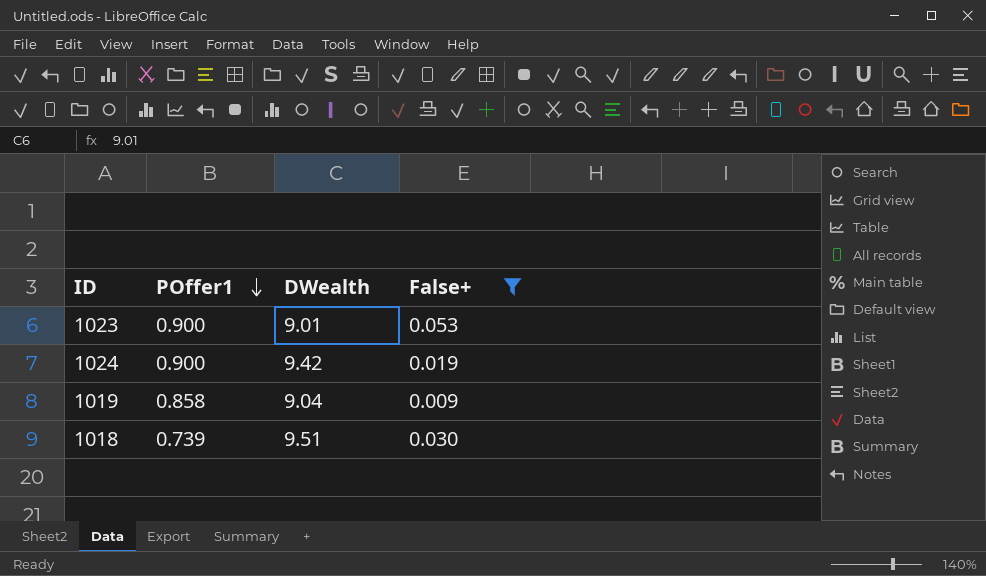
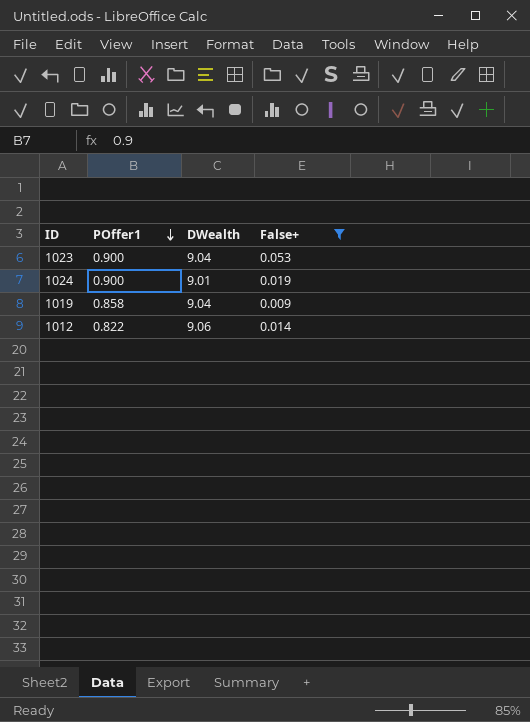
row 1018: 0.739 | 9.51 | 0.030 -> none
1023 | DWealth: 9.01 -> 9.04
1024 | DWealth: 9.42 -> 9.01
row 1012: none -> 0.822 | 9.06 | 0.014

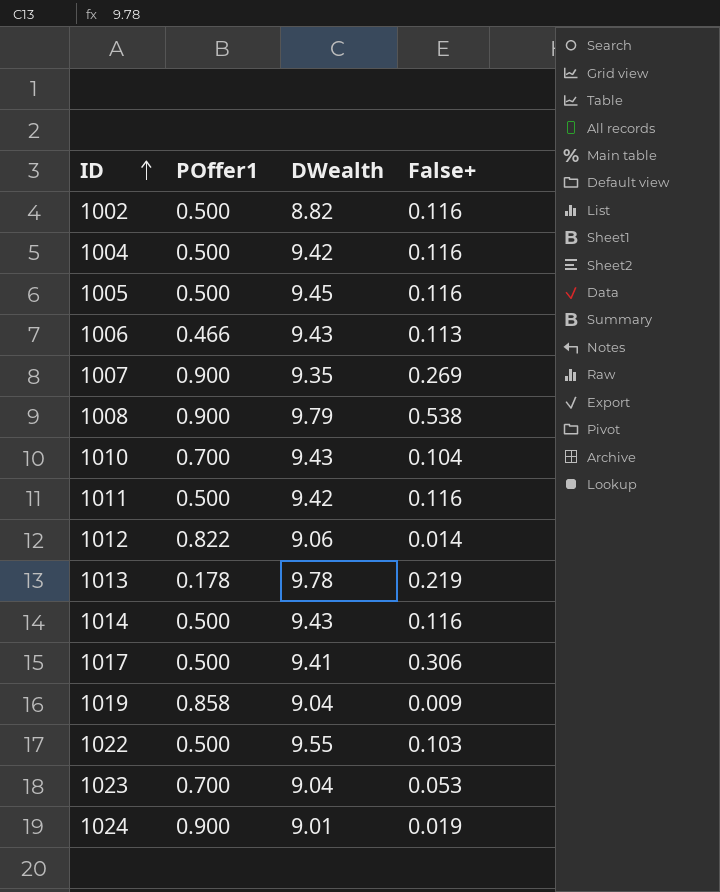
filter: False+ <= 0.053 -> none
row order: POffer1 descending -> ID ascending
1023 | POffer1: 0.900 -> 0.700

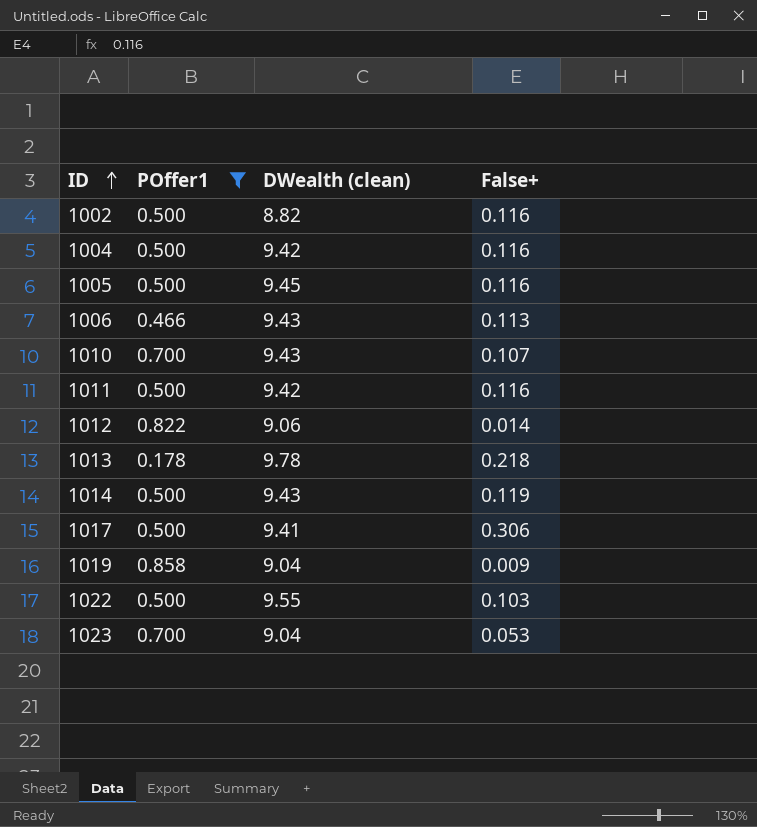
filter: none -> POffer1 != 0.900
column name: DWealth -> DWealth (clean)
1010 | False+: 0.104 -> 0.107
1013 | False+: 0.219 -> 0.218
1014 | False+: 0.116 -> 0.119

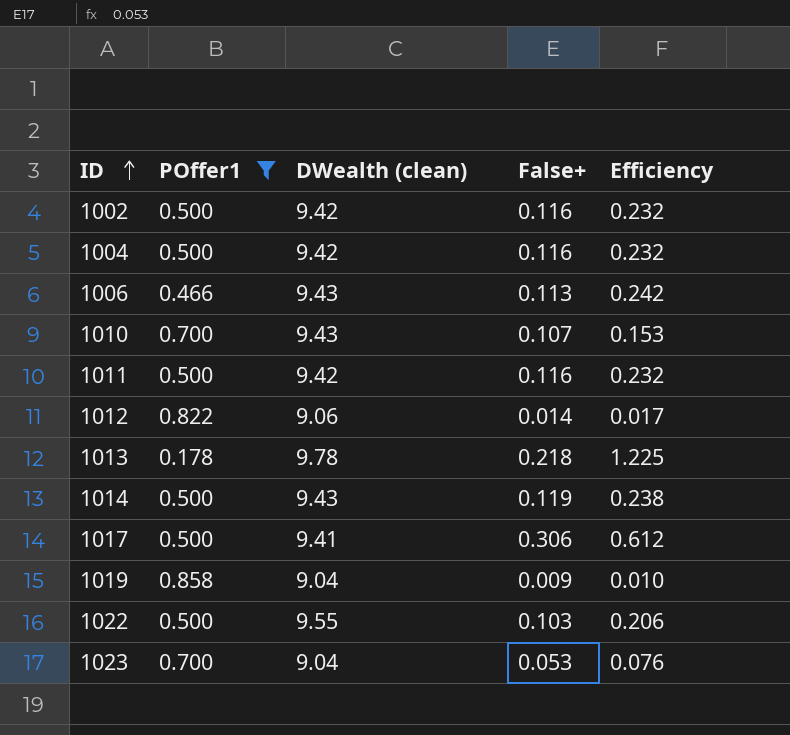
column Efficiency | formula: none -> [False+] / [POffer1]
row 1005: 0.500 | 9.45 | 0.116 -> none
1002 | DWealth (clean): 8.82 -> 9.42

